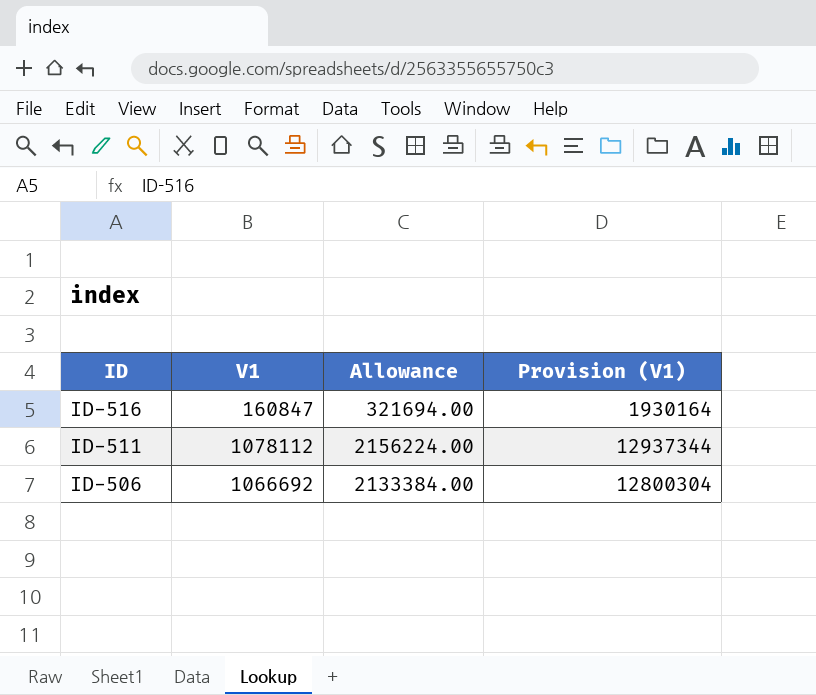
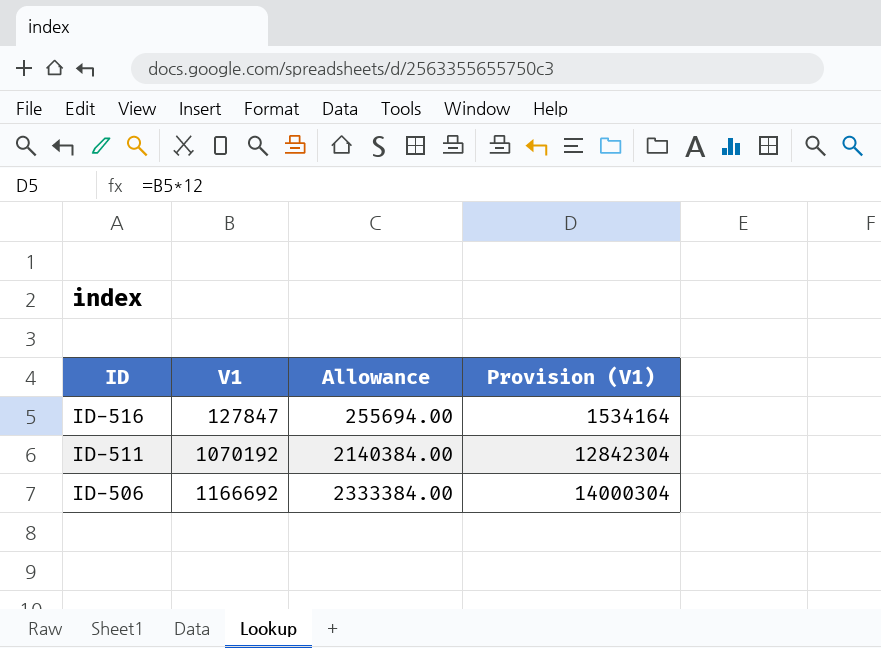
ID-516 | V1: 160847 -> 127847
ID-516 | Allowance: 321694.00 -> 255694.00
ID-516 | Provision (V1): 1930164 -> 1534164
ID-511 | V1: 1078112 -> 1070192
ID-511 | Allowance: 2156224.00 -> 2140384.00
ID-511 | Provision (V1): 12937344 -> 12842304
ID-506 | V1: 1066692 -> 1166692
ID-506 | Allowance: 2133384.00 -> 2333384.00
ID-506 | Provision (V1): 12800304 -> 14000304

